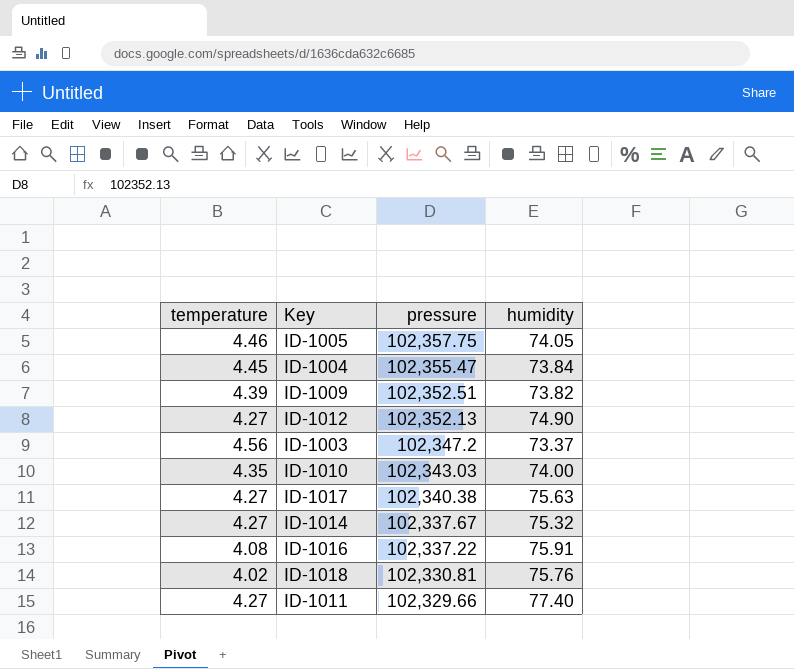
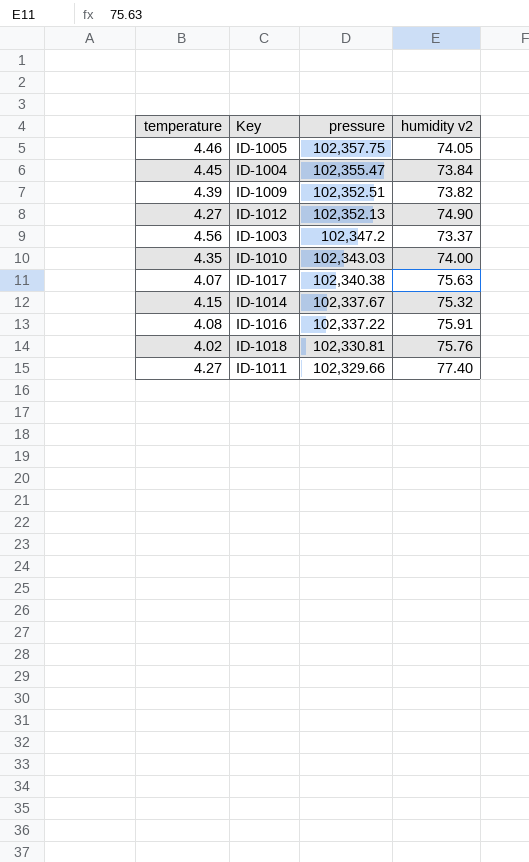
column name: humidity -> humidity v2
ID-1017 | temperature: 4.27 -> 4.07
ID-1014 | temperature: 4.27 -> 4.15

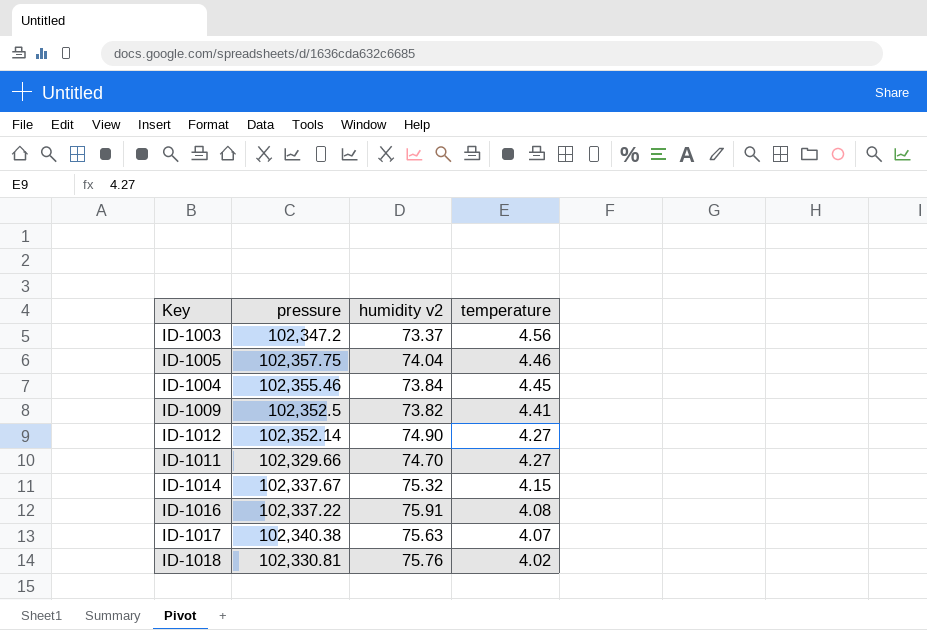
row order: pressure descending -> temperature descending
column temperature | position: 1 -> 4
row ID-1010: 4.35 | 102,343.03 | 74.00 -> none
ID-1005 | humidity v2: 74.05 -> 74.04
ID-1004 | pressure: 102,355.47 -> 102,355.46
ID-1009 | pressure: 102,352.51 -> 102,352.5
ID-1009 | temperature: 4.39 -> 4.41
ID-1012 | pressure: 102,352.13 -> 102,352.14
ID-1011 | humidity v2: 77.40 -> 74.70

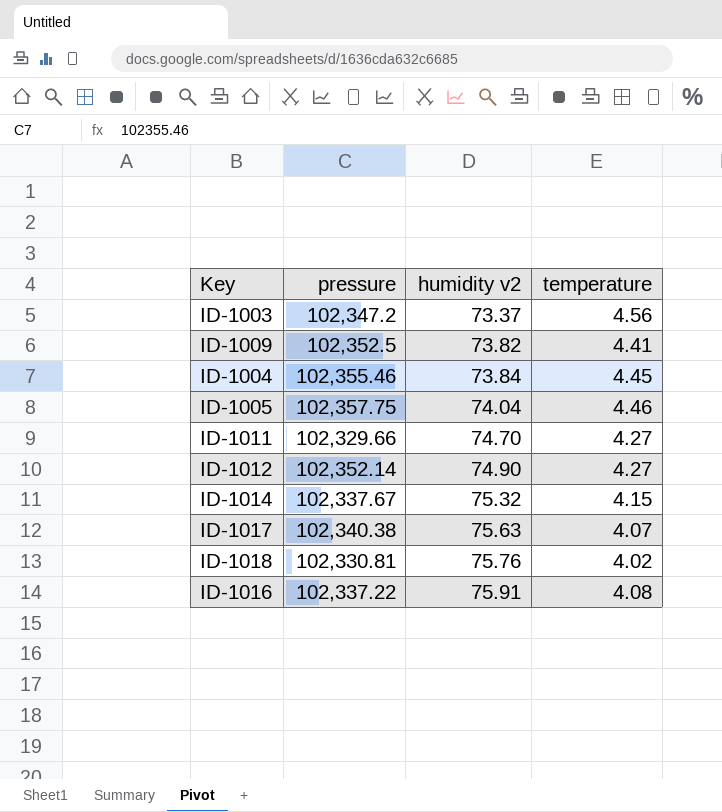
row order: temperature descending -> humidity v2 ascending

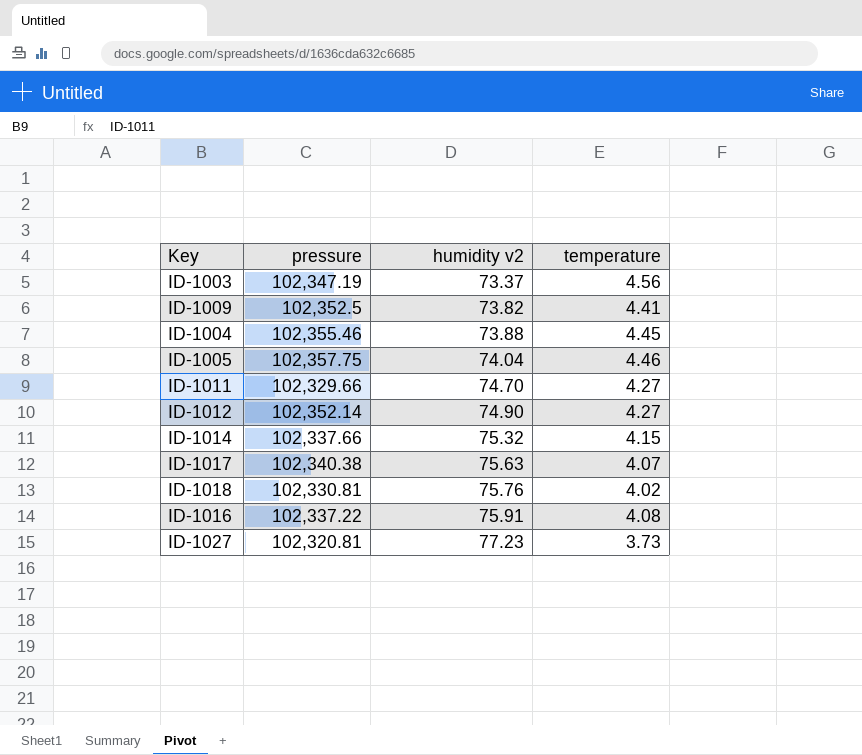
ID-1003 | pressure: 102,347.2 -> 102,347.19
ID-1004 | humidity v2: 73.84 -> 73.88
ID-1014 | pressure: 102,337.67 -> 102,337.66
row ID-1027: none -> 102,320.81 | 77.23 | 3.73

